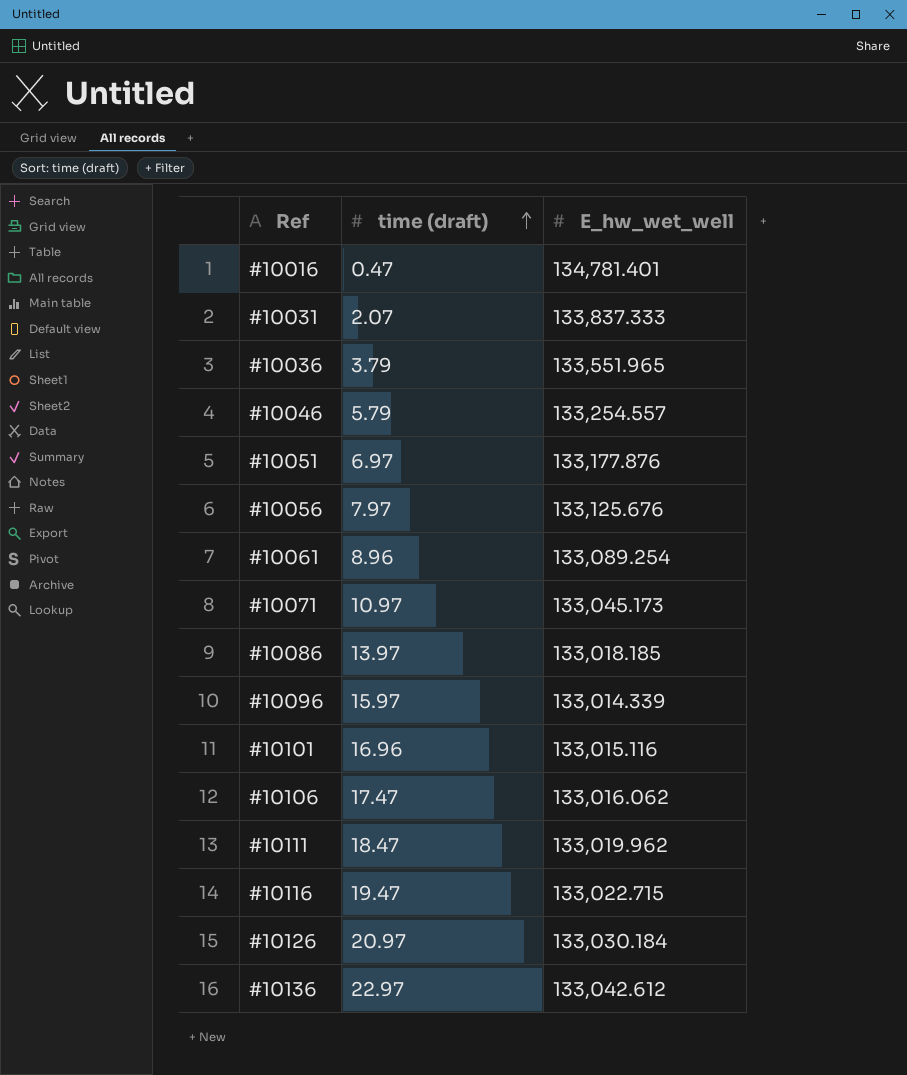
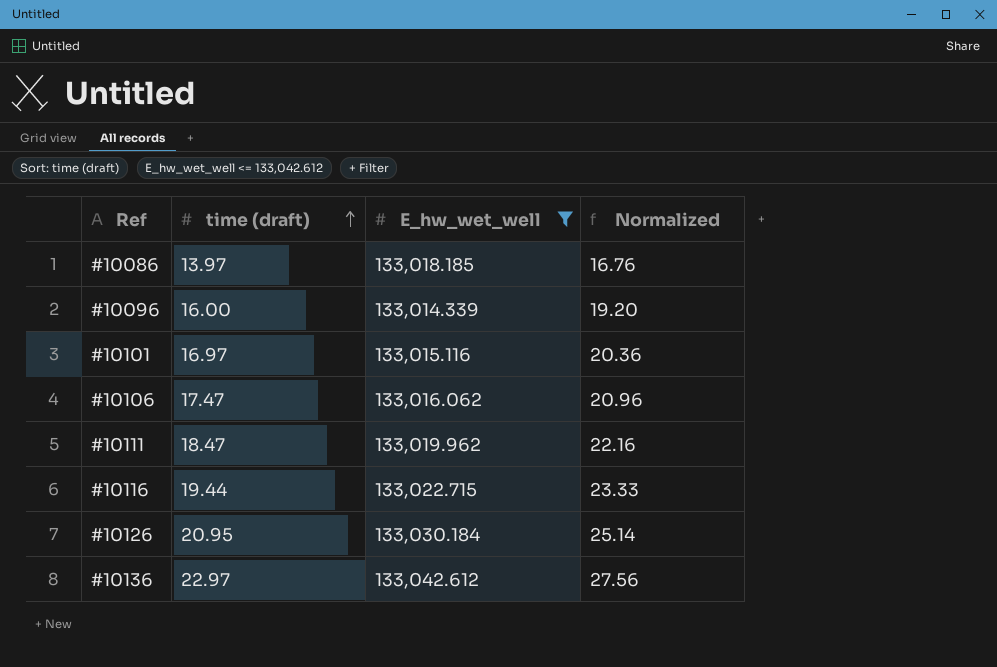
filter: none -> E_hw_wet_well <= 133,042.612
column Normalized | formula: none -> [time (draft)] * 1.2
#10096 | time (draft): 15.97 -> 16.00
#10101 | time (draft): 16.96 -> 16.97
#10116 | time (draft): 19.47 -> 19.44
#10126 | time (draft): 20.97 -> 20.95

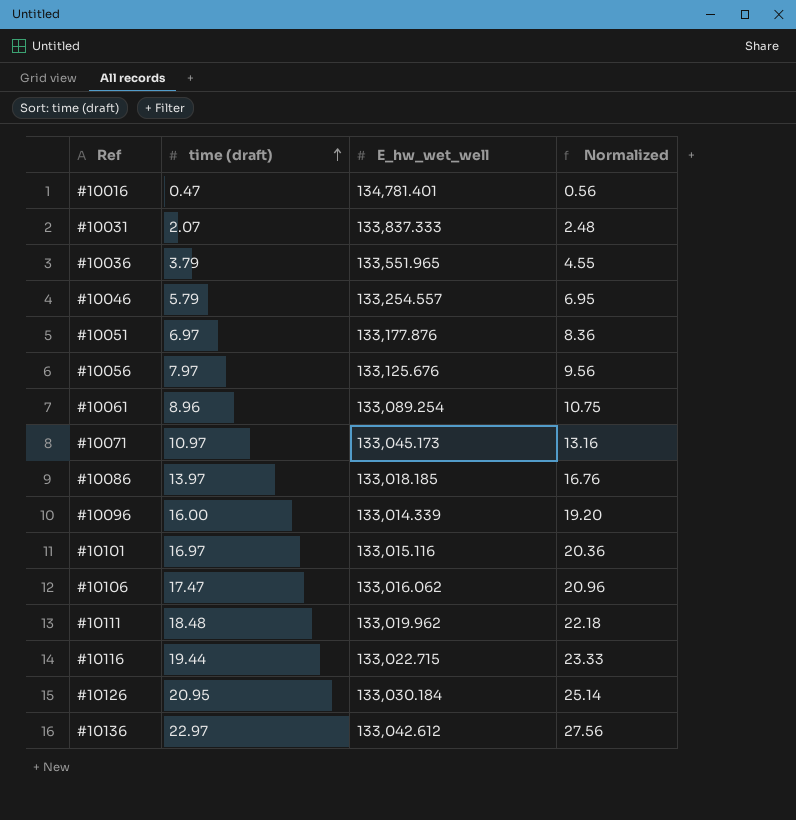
filter: E_hw_wet_well <= 133,042.612 -> none
#10111 | time (draft): 18.47 -> 18.48
#10111 | Normalized: 22.16 -> 22.18

